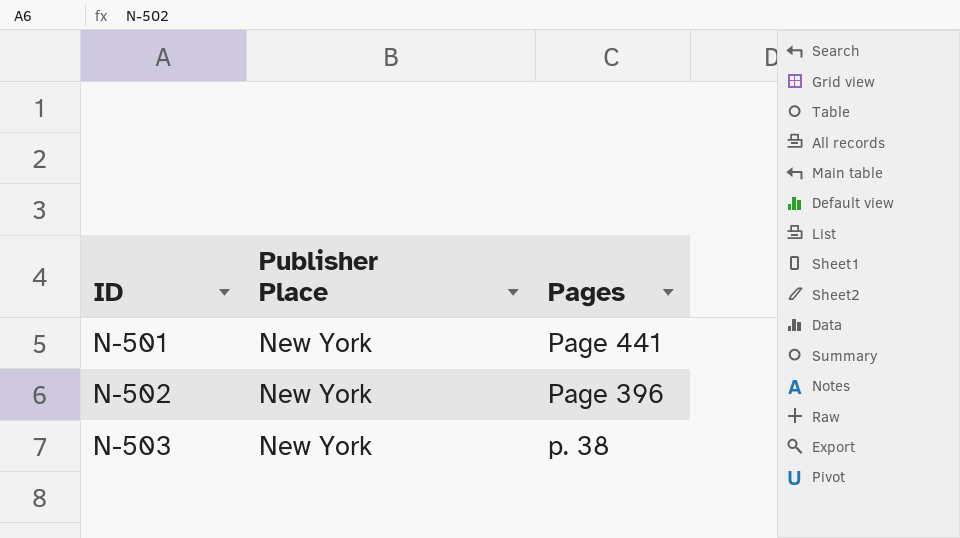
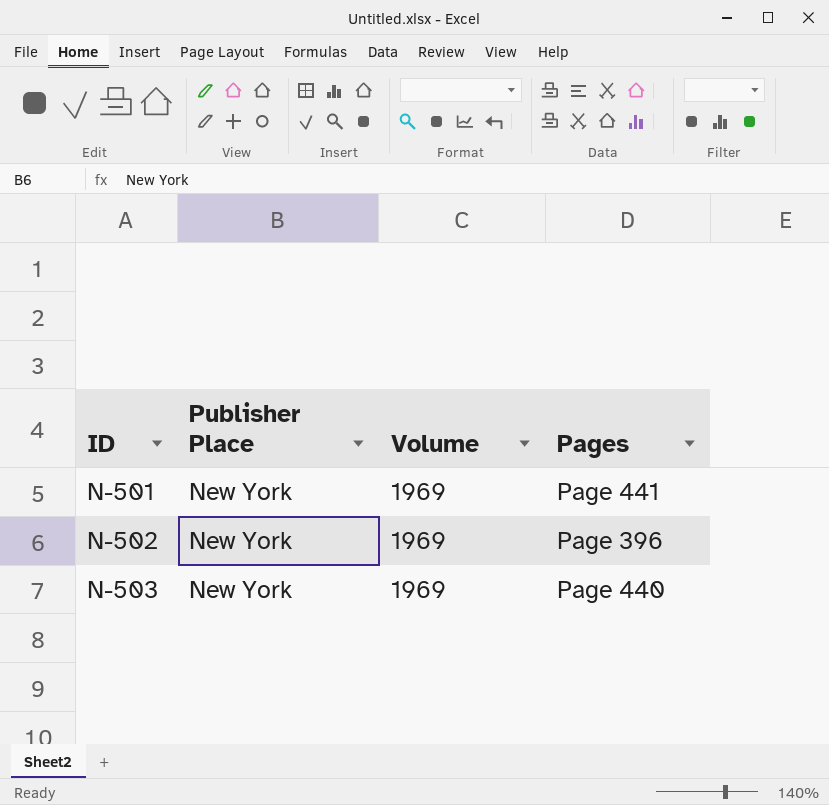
column Volume | position: none -> 3
N-503 | Pages: p. 38 -> Page 440

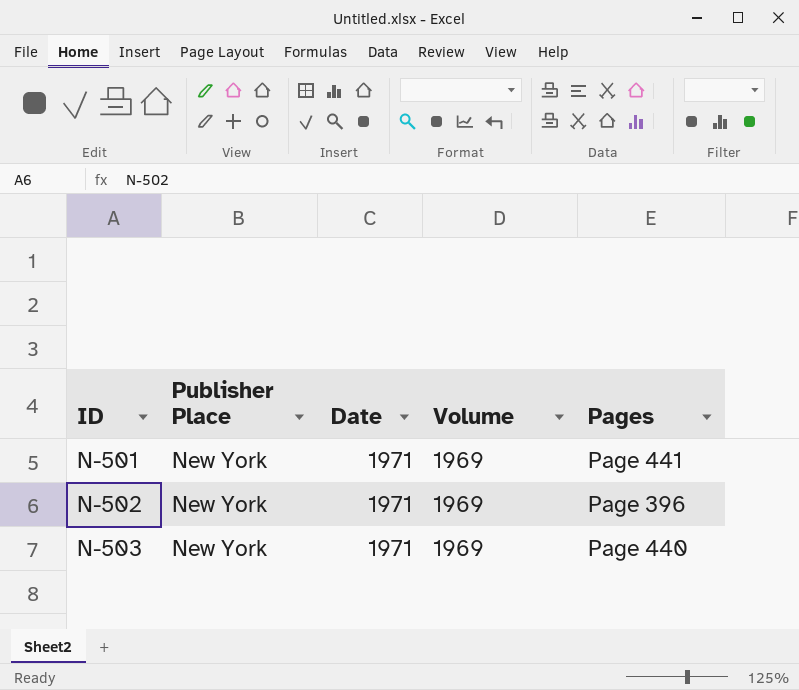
column Date | position: none -> 3

